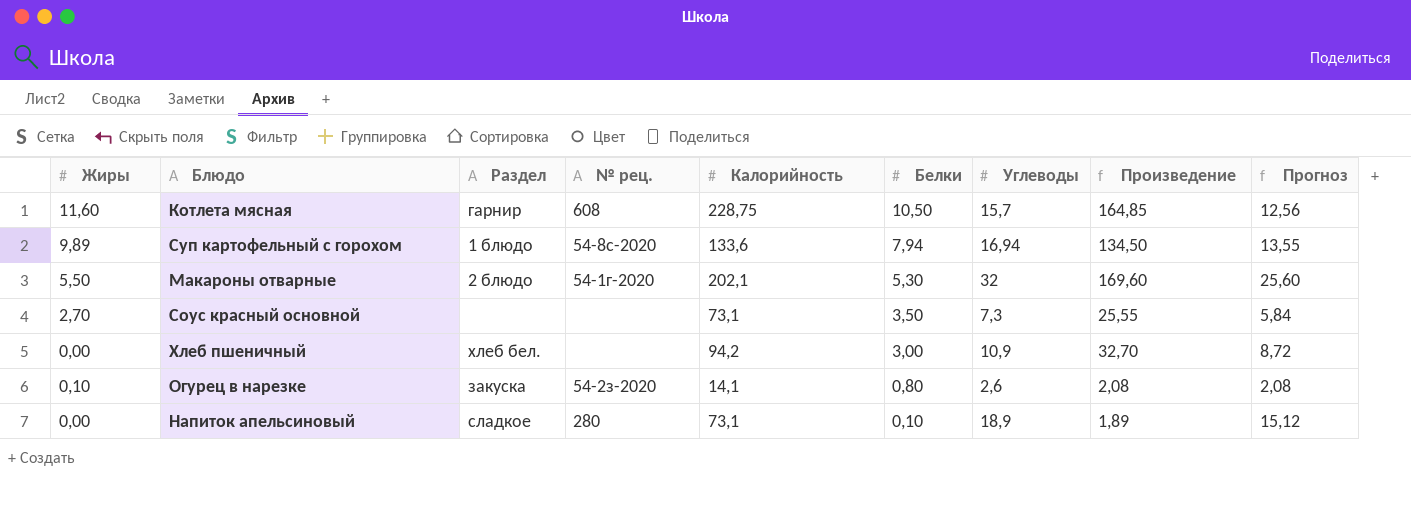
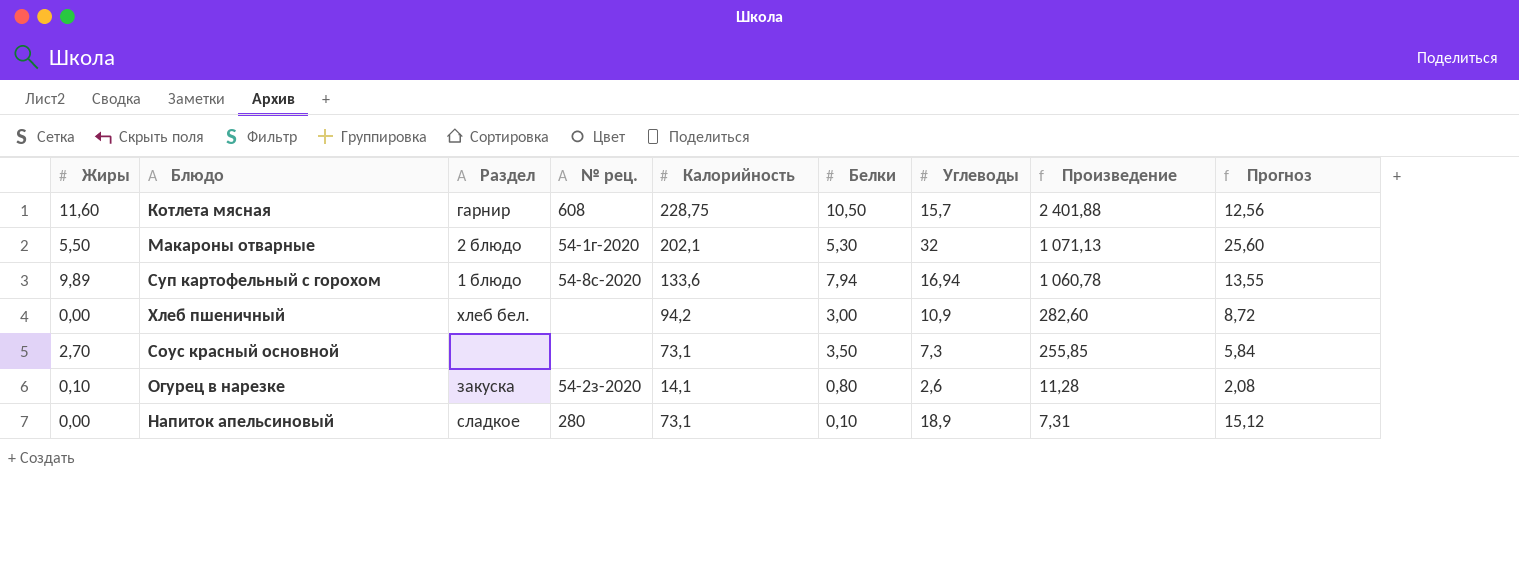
row order: Белки descending -> Произведение descending
column Произведение | formula: [Белки] * [Углеводы] -> [Калорийность] * [Белки]

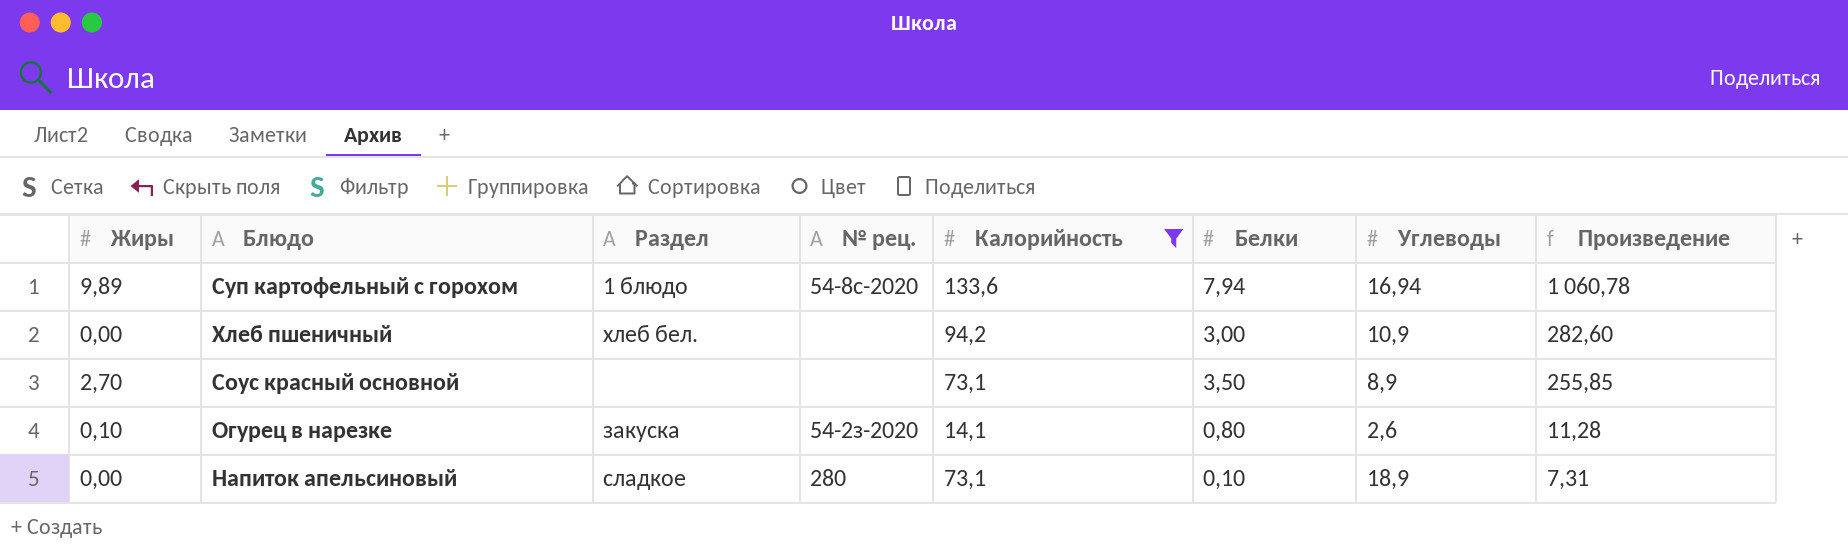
filter: none -> Калорийность <= 133,6
column Прогноз | formula: [Углеводы] * 0,8 -> none
Соус красный основной | Углеводы: 7,3 -> 8,9

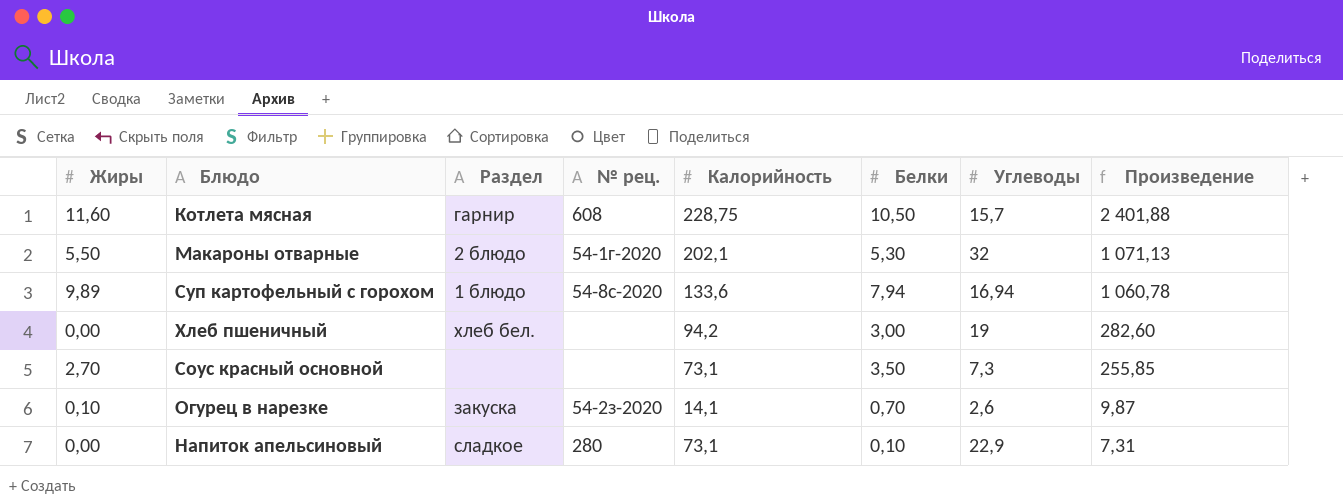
filter: Калорийность <= 133,6 -> none
Хлеб пшеничный | Углеводы: 10,9 -> 19
Соус красный основной | Углеводы: 8,9 -> 7,3
Огурец в нарезке | Белки: 0,80 -> 0,70
Огурец в нарезке | Произведение: 11,28 -> 9,87
Напиток апельсиновый | Углеводы: 18,9 -> 22,9

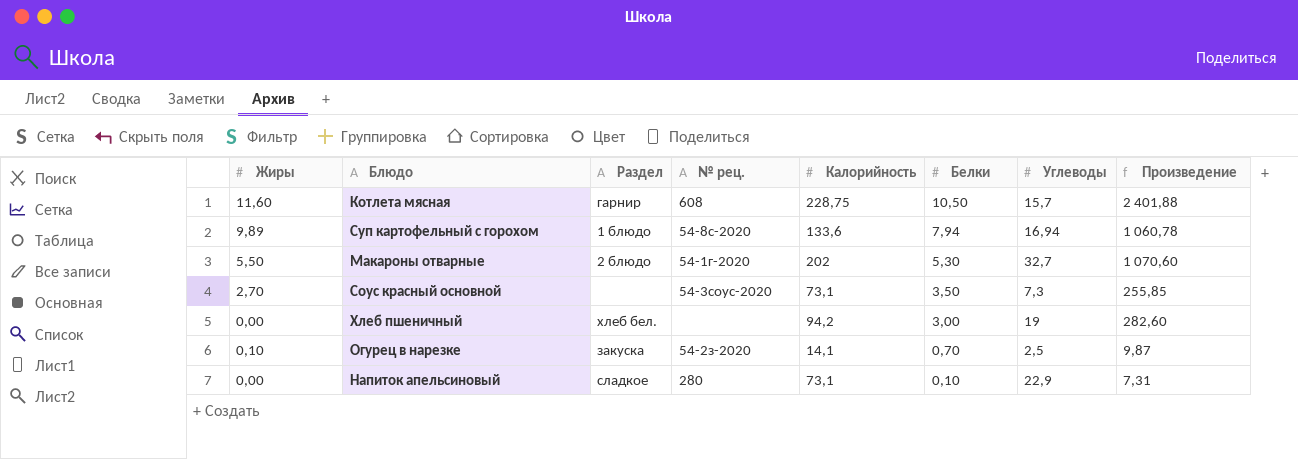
row order: Произведение descending -> Белки descending
Макароны отварные | Калорийность: 202,1 -> 202
Макароны отварные | Углеводы: 32 -> 32,7
Макароны отварные | Произведение: 1 071,13 -> 1 070,60
Соус красный основной | № рец.: none -> 54-3соус-2020
Огурец в нарезке | Углеводы: 2,6 -> 2,5

